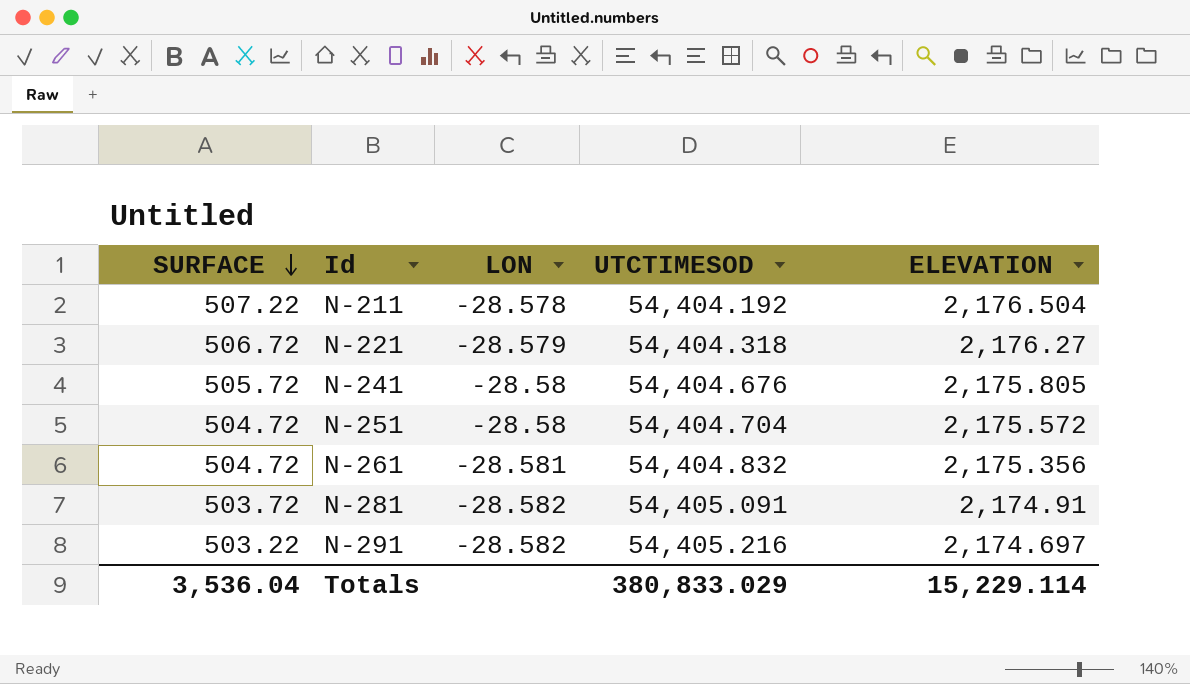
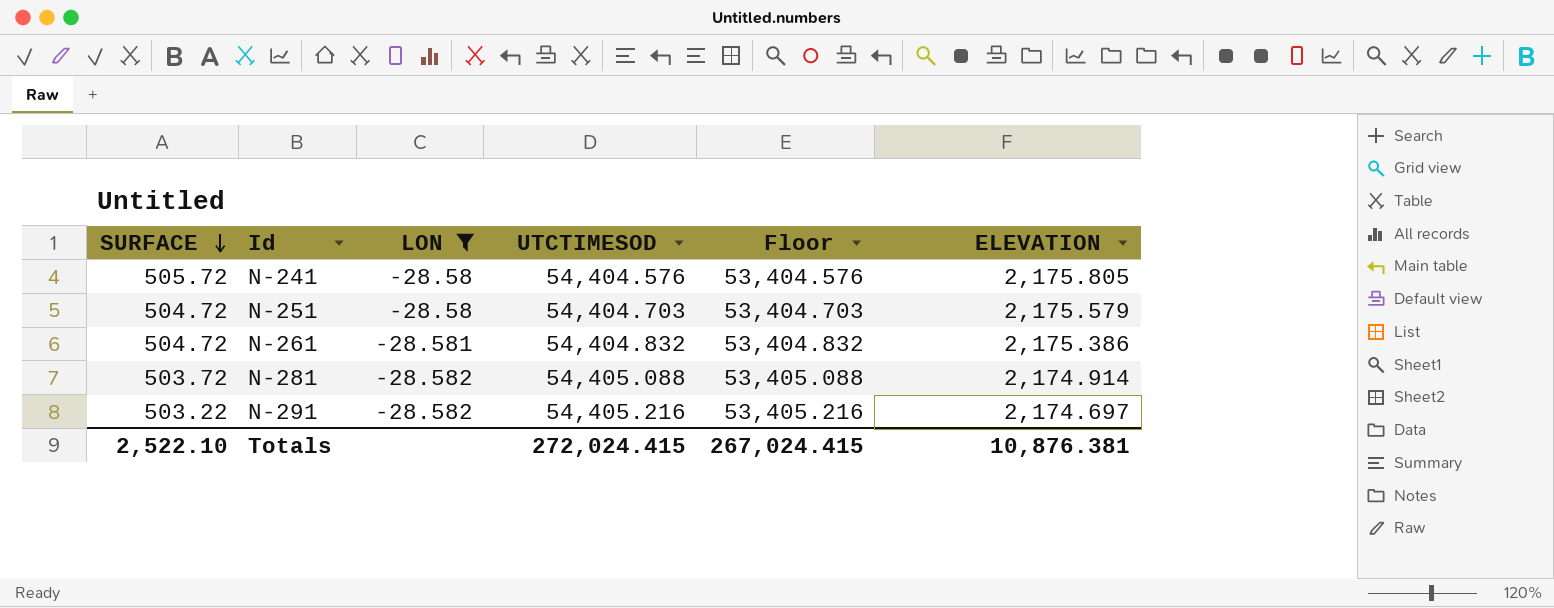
filter: none -> LON <= -28.58
column Floor | formula: none -> [UTCTIMESOD] - 1000
N-241 | UTCTIMESOD: 54,404.676 -> 54,404.576
N-251 | UTCTIMESOD: 54,404.704 -> 54,404.703
N-251 | ELEVATION: 2,175.572 -> 2,175.579
N-261 | ELEVATION: 2,175.356 -> 2,175.386
N-281 | UTCTIMESOD: 54,405.091 -> 54,405.088
N-281 | ELEVATION: 2,174.91 -> 2,174.914
Totals | SURFACE: 3,536.04 -> 2,522.10
Totals | UTCTIMESOD: 380,833.029 -> 272,024.415
Totals | ELEVATION: 15,229.114 -> 10,876.381

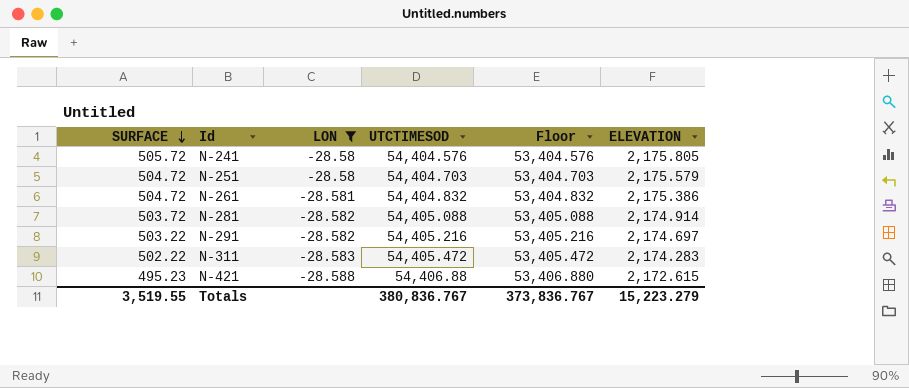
row N-311: none -> 502.22 | -28.583 | 54,405.472 | 53,405.472 | 2,174.283
row N-421: none -> 495.23 | -28.588 | 54,406.88 | 53,406.880 | 2,172.615
Totals | SURFACE: 2,522.10 -> 3,519.55
Totals | UTCTIMESOD: 272,024.415 -> 380,836.767
Totals | Floor: 267,024.415 -> 373,836.767
Totals | ELEVATION: 10,876.381 -> 15,223.279

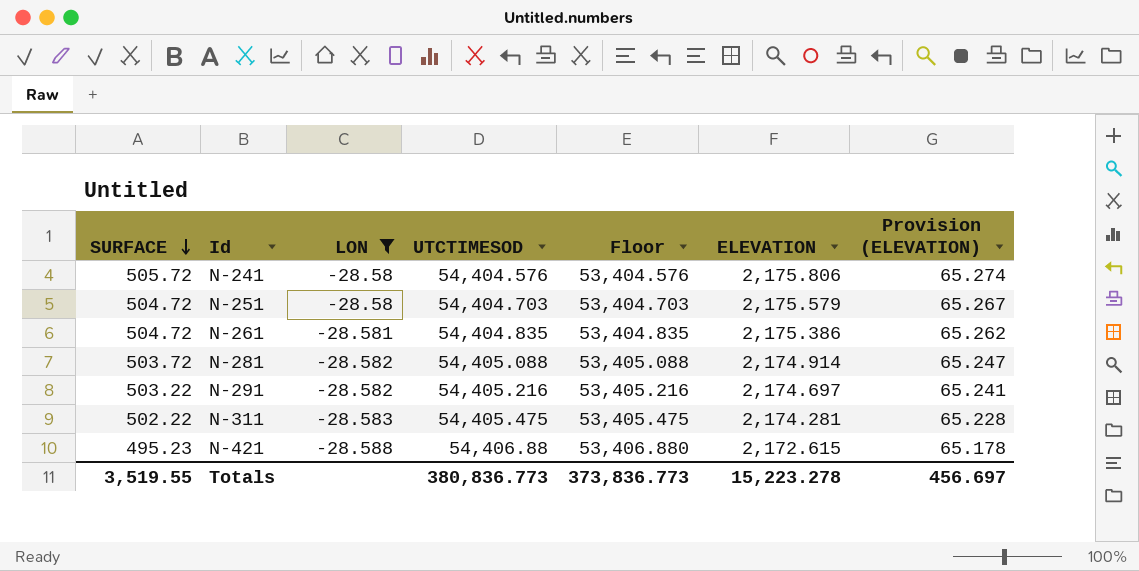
column Provision (ELEVATION) | formula: none -> [ELEVATION] * 0.03
N-241 | ELEVATION: 2,175.805 -> 2,175.806
N-261 | UTCTIMESOD: 54,404.832 -> 54,404.835
N-261 | Floor: 53,404.832 -> 53,404.835
N-311 | UTCTIMESOD: 54,405.472 -> 54,405.475
N-311 | Floor: 53,405.472 -> 53,405.475
N-311 | ELEVATION: 2,174.283 -> 2,174.281
Totals | UTCTIMESOD: 380,836.767 -> 380,836.773
Totals | Floor: 373,836.767 -> 373,836.773
Totals | ELEVATION: 15,223.279 -> 15,223.278

